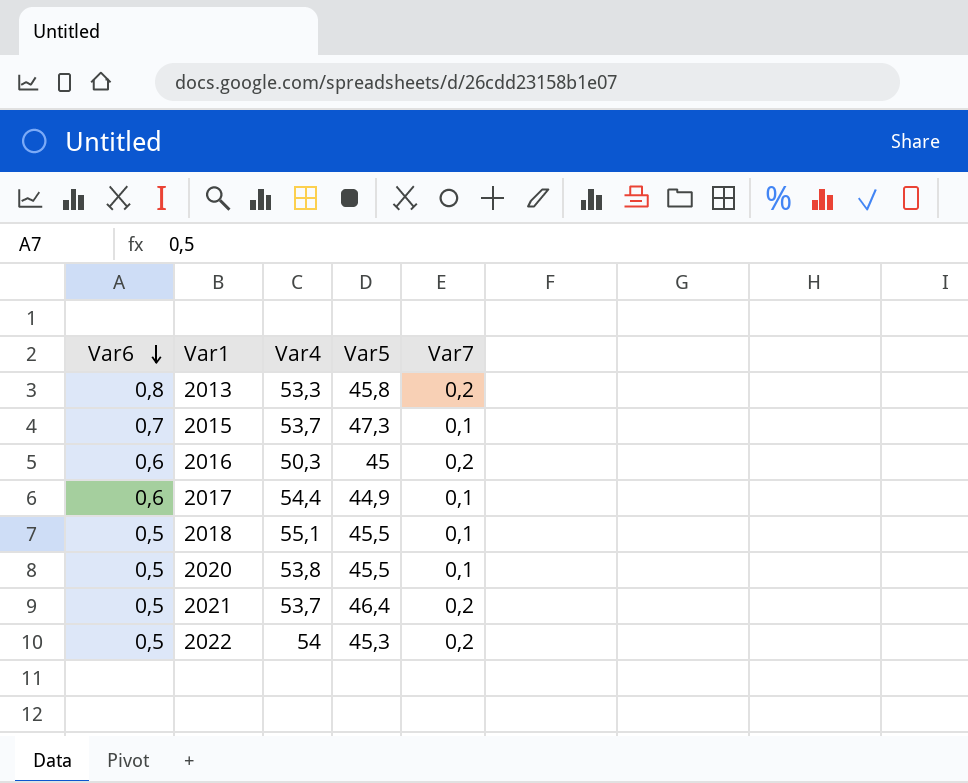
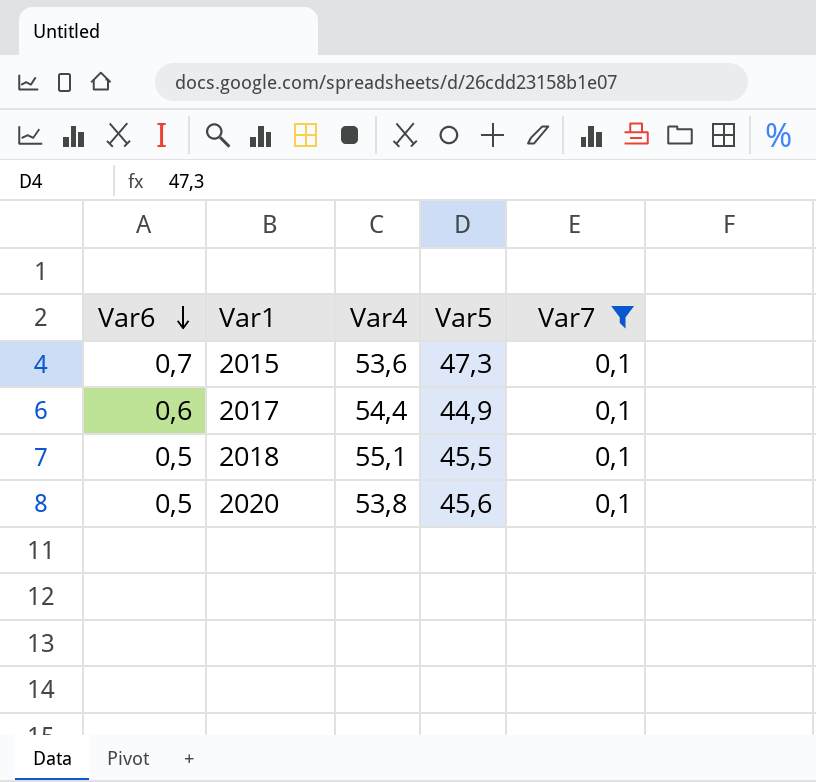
filter: none -> Var7 = 0,1
2015 | Var4: 53,7 -> 53,6
2020 | Var5: 45,5 -> 45,6

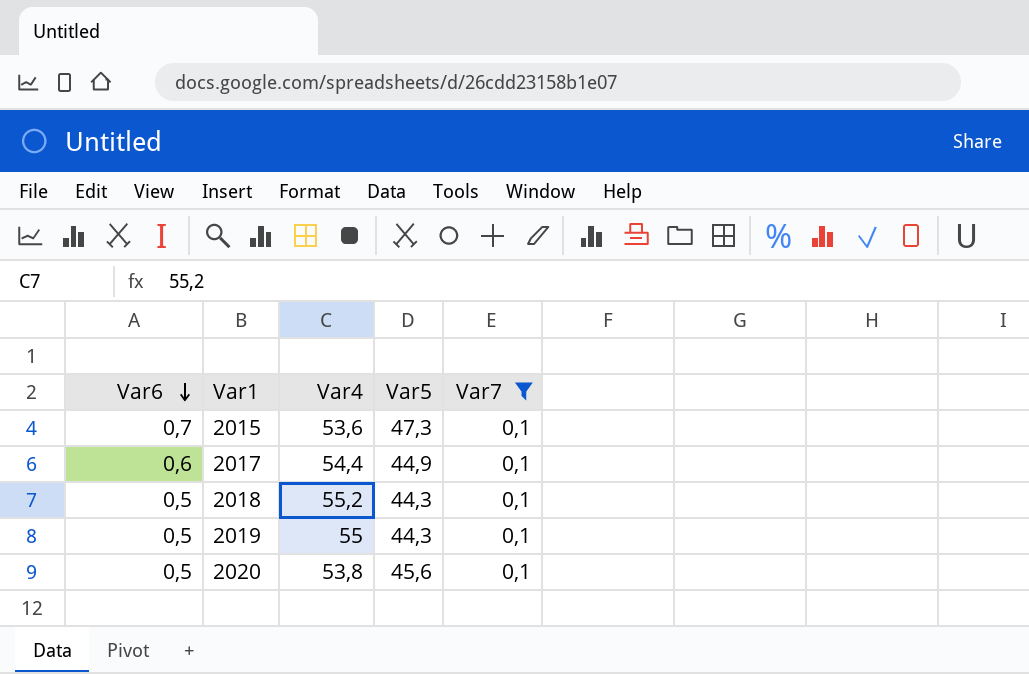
2018 | Var4: 55,1 -> 55,2
2018 | Var5: 45,5 -> 44,3
row 2019: none -> 0,5 | 55 | 44,3 | 0,1

